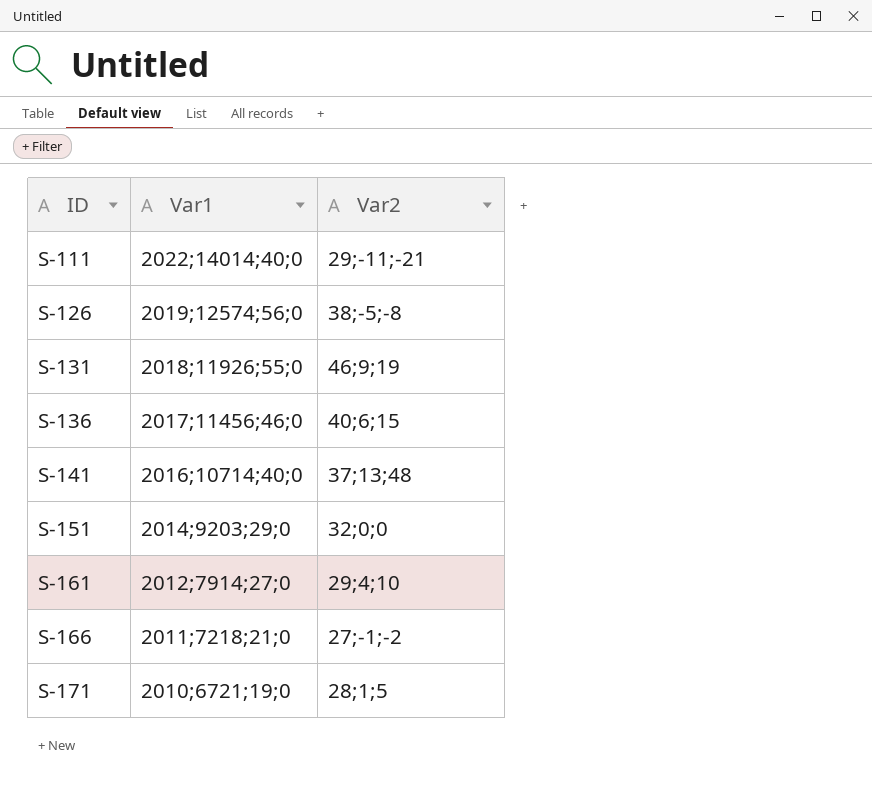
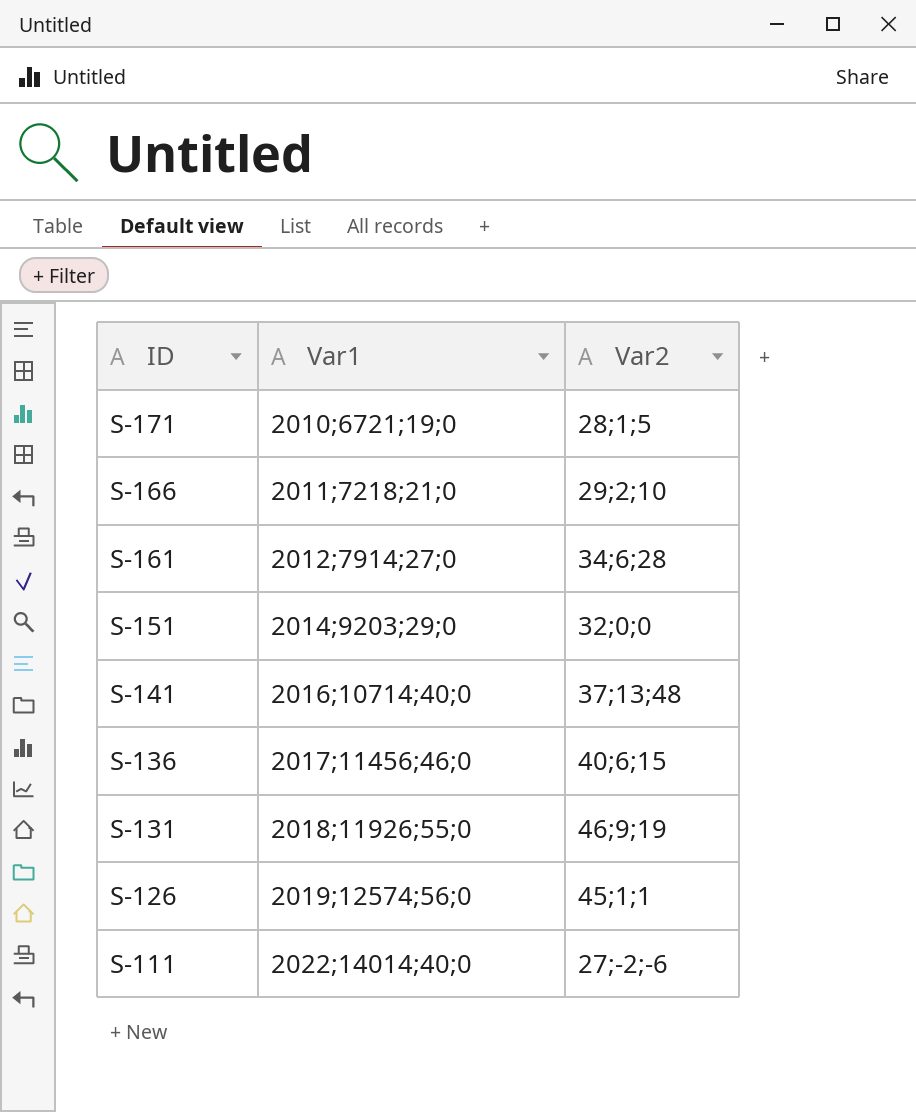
row order: ID ascending -> ID descending
S-166 | Var2: 27;-1;-2 -> 29;2;10
S-161 | Var2: 29;4;10 -> 34;6;28
S-126 | Var2: 38;-5;-8 -> 45;1;1
S-111 | Var2: 29;-11;-21 -> 27;-2;-6

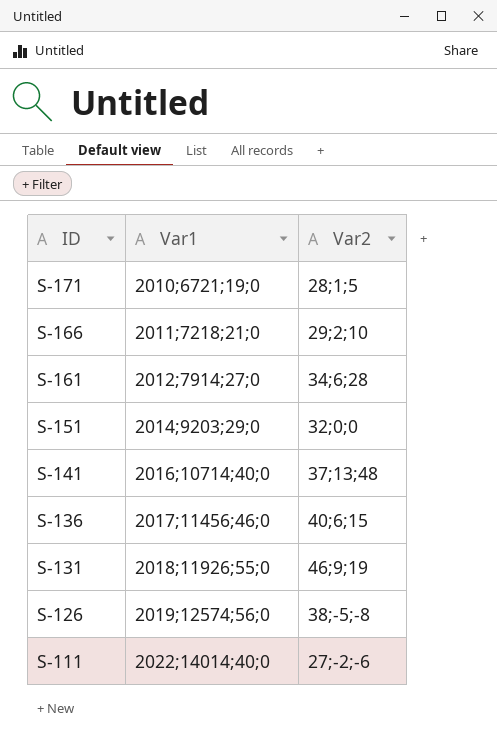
S-126 | Var2: 45;1;1 -> 38;-5;-8

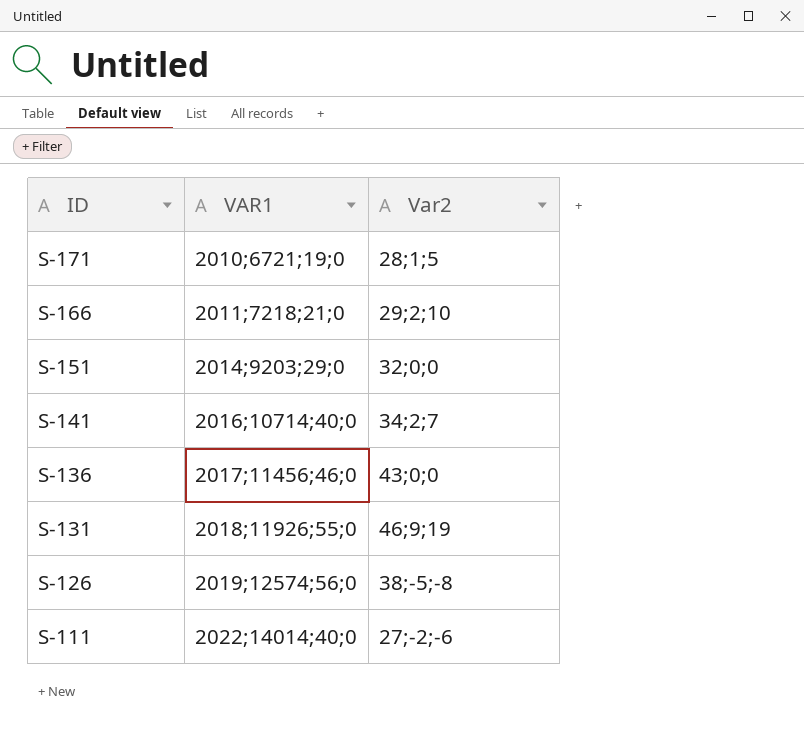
column name: Var1 -> VAR1
row S-161: 2012;7914;27;0 | 34;6;28 -> none
S-141 | Var2: 37;13;48 -> 34;2;7
S-136 | Var2: 40;6;15 -> 43;0;0

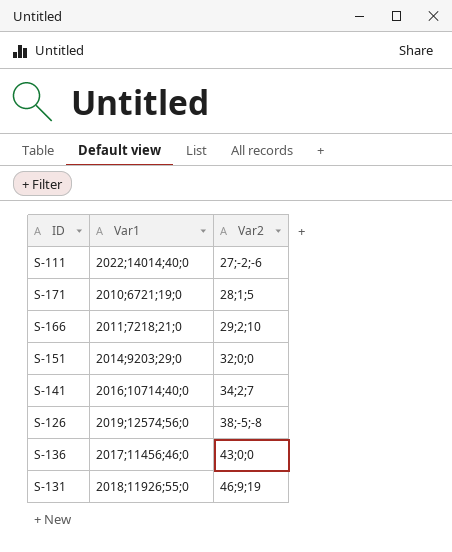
row order: ID descending -> Var2 ascending
column name: VAR1 -> Var1

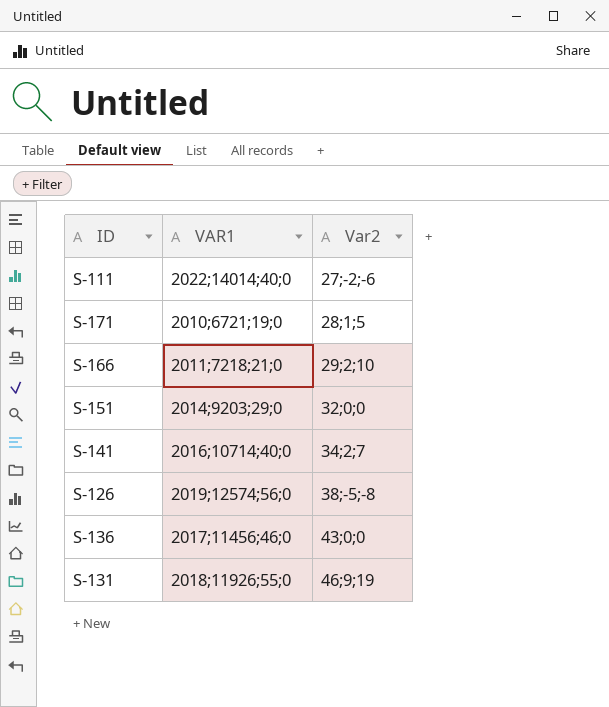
column name: Var1 -> VAR1

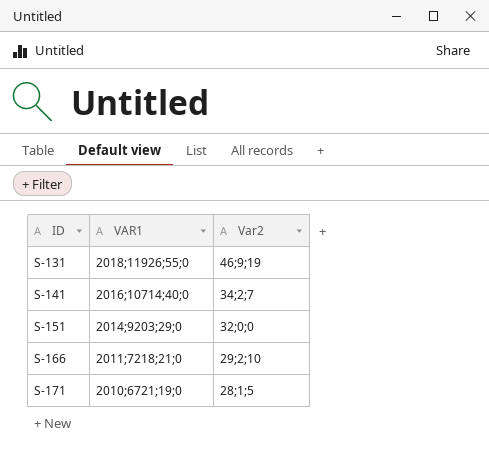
row order: Var2 ascending -> ID ascending
row S-111: 2022;14014;40;0 | 27;-2;-6 -> none
row S-126: 2019;12574;56;0 | 38;-5;-8 -> none
row S-136: 2017;11456;46;0 | 43;0;0 -> none

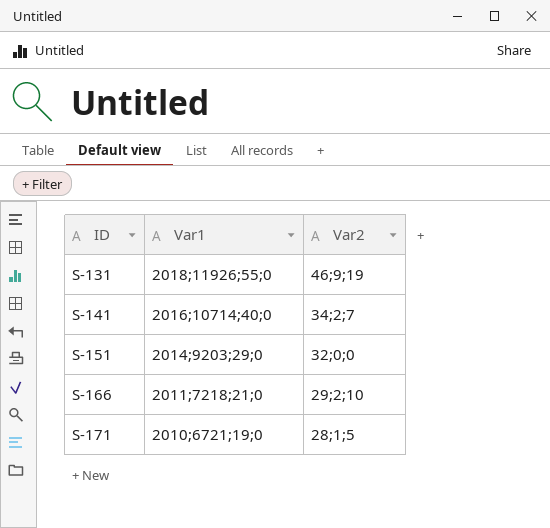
column name: VAR1 -> Var1

